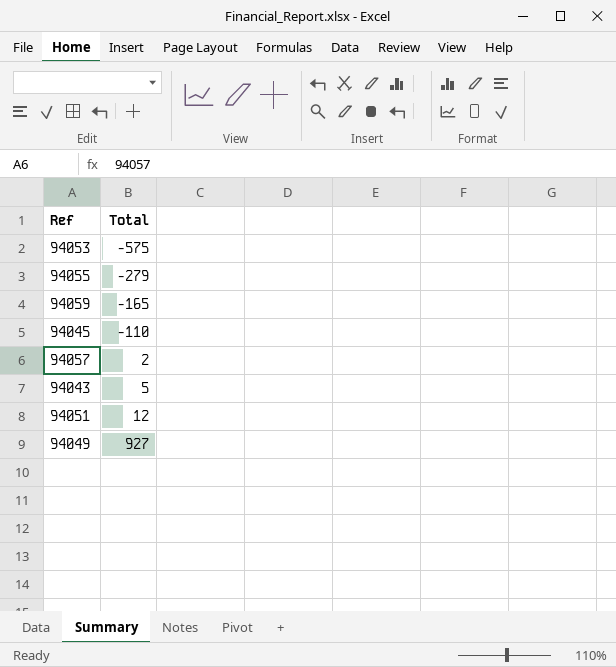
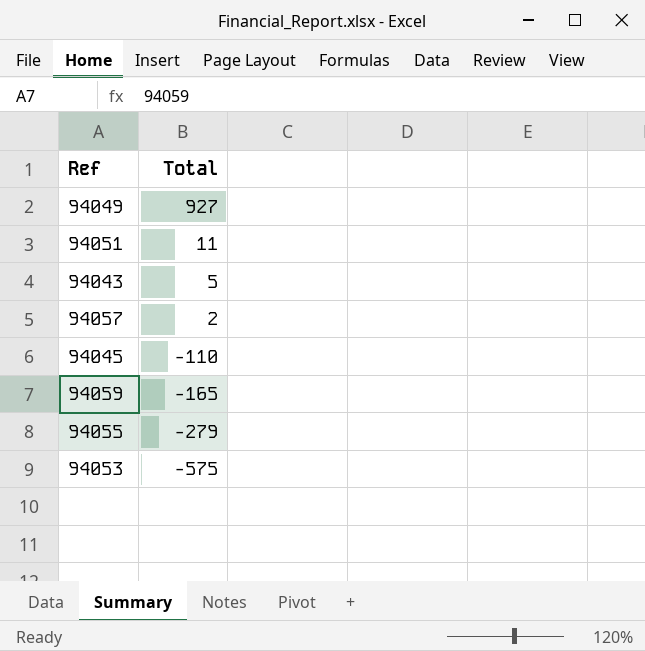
row order: Total ascending -> Total descending
94051 | Total: 12 -> 11

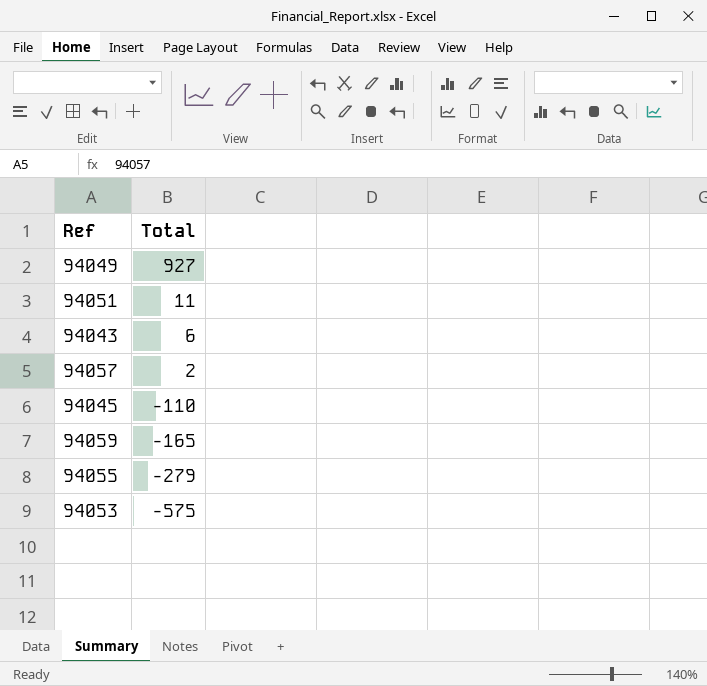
94043 | Total: 5 -> 6

